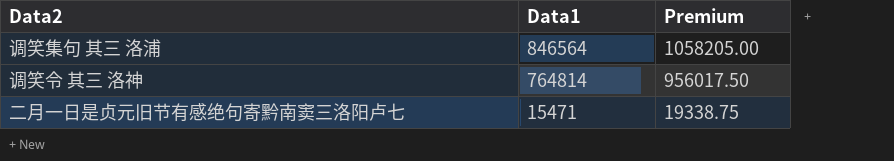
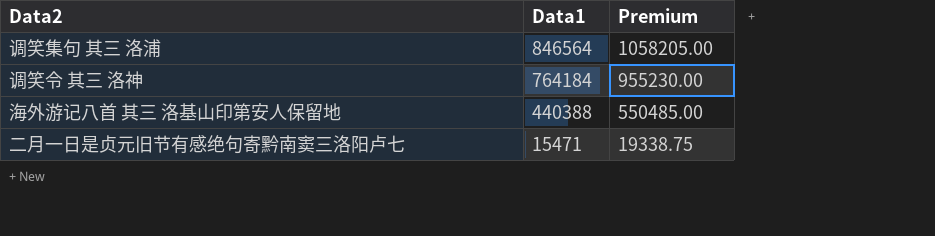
调笑令 其三 洛神 | Data1: 764814 -> 764184
调笑令 其三 洛神 | Premium: 956017.50 -> 955230.00
row 海外游记八首 其三 洛基山印第安人保留地: none -> 440388 | 550485.00

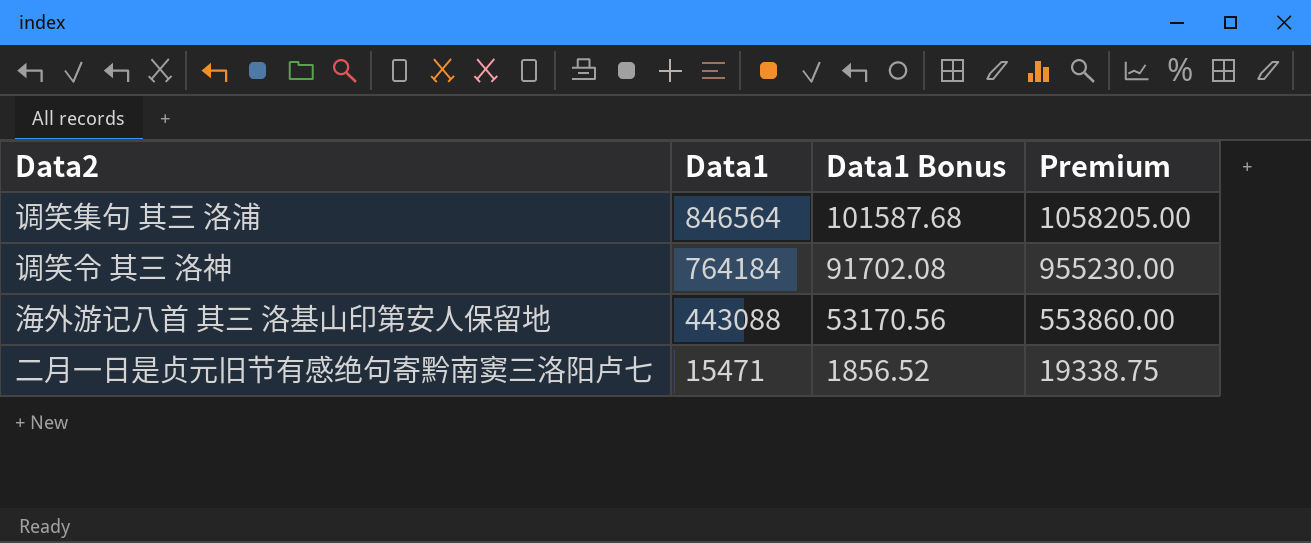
column Data1 Bonus | formula: none -> [Data1] * 0.12
海外游记八首 其三 洛基山印第安人保留地 | Data1: 440388 -> 443088
海外游记八首 其三 洛基山印第安人保留地 | Premium: 550485.00 -> 553860.00

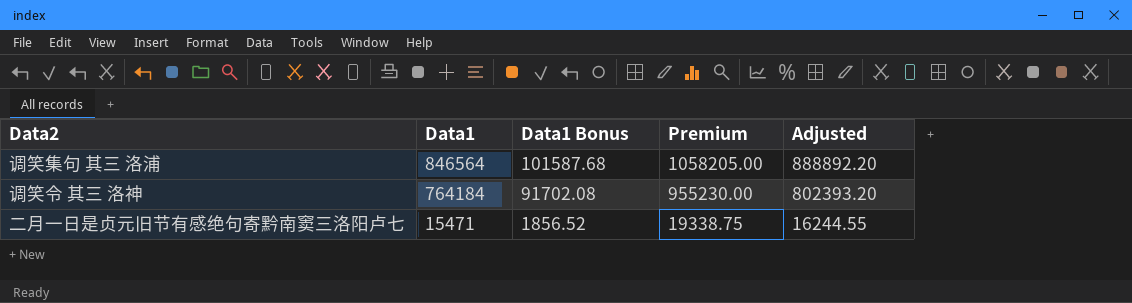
column Adjusted | formula: none -> [Data1] * 1.05
row 海外游记八首 其三 洛基山印第安人保留地: 443088 | 53170.56 | 553860.00 -> none

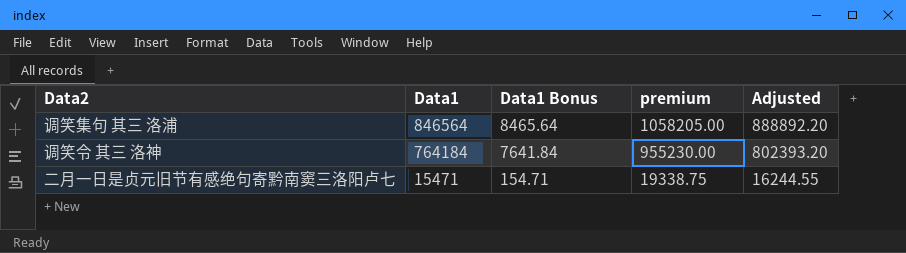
column Data1 Bonus | formula: [Data1] * 0.12 -> [Data1] * 0.01
column name: Premium -> premium

